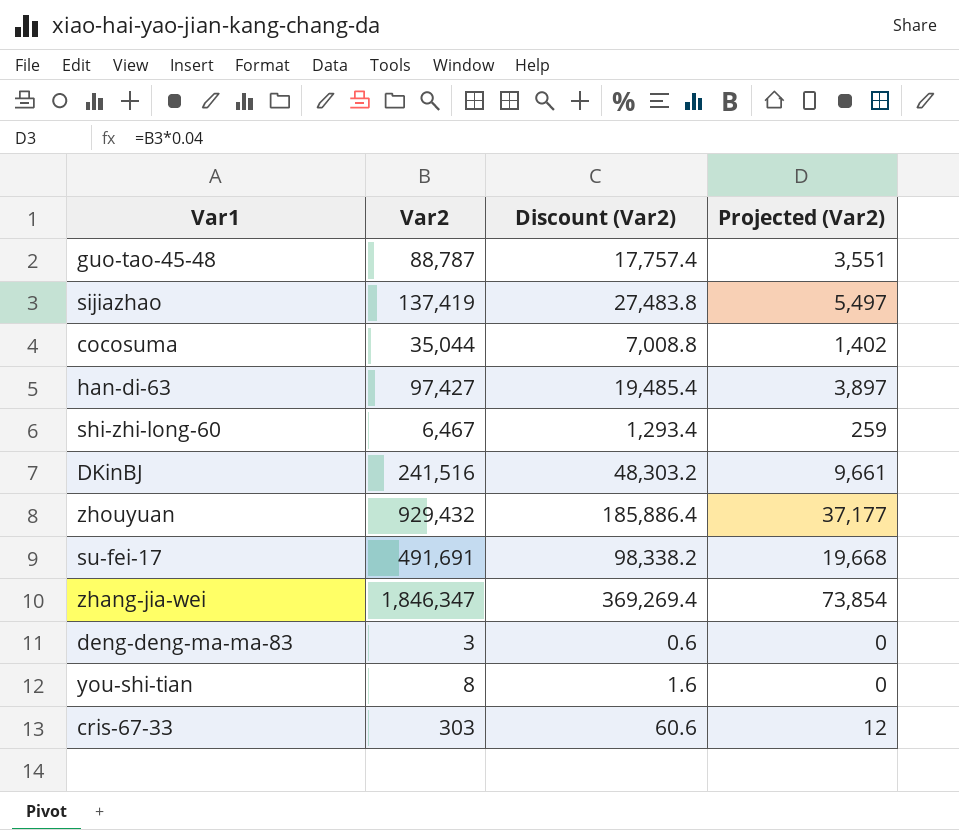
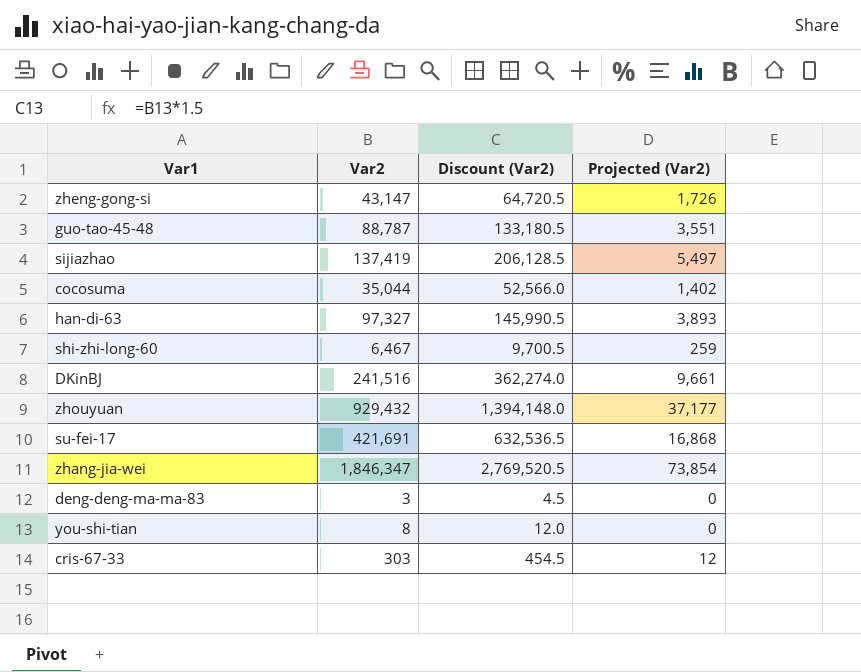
column Discount (Var2) | formula: [Var2] * 0.2 -> [Var2] * 1.5
row zheng-gong-si: none -> 43,147 | 64,720.5 | 1,726
han-di-63 | Var2: 97,427 -> 97,327
han-di-63 | Projected (Var2): 3,897 -> 3,893
su-fei-17 | Var2: 491,691 -> 421,691
su-fei-17 | Projected (Var2): 19,668 -> 16,868

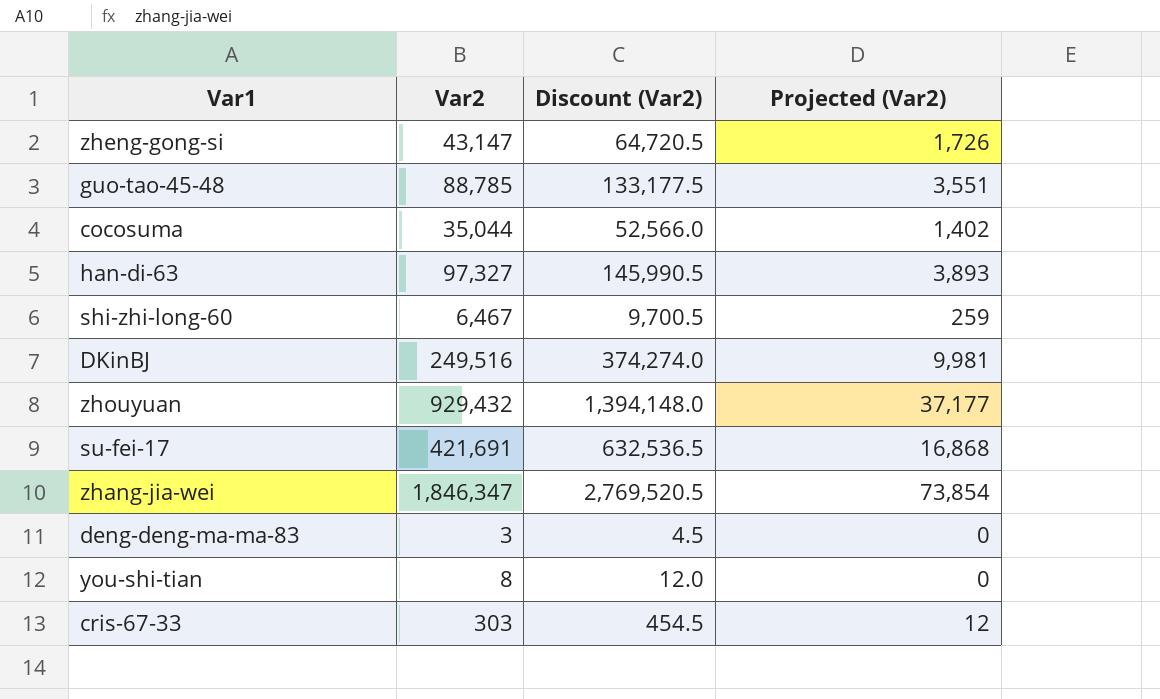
row sijiazhao: 137,419 | 206,128.5 | 5,497 -> none
guo-tao-45-48 | Var2: 88,787 -> 88,785
guo-tao-45-48 | Discount (Var2): 133,180.5 -> 133,177.5
DKinBJ | Var2: 241,516 -> 249,516
DKinBJ | Discount (Var2): 362,274.0 -> 374,274.0
DKinBJ | Projected (Var2): 9,661 -> 9,981

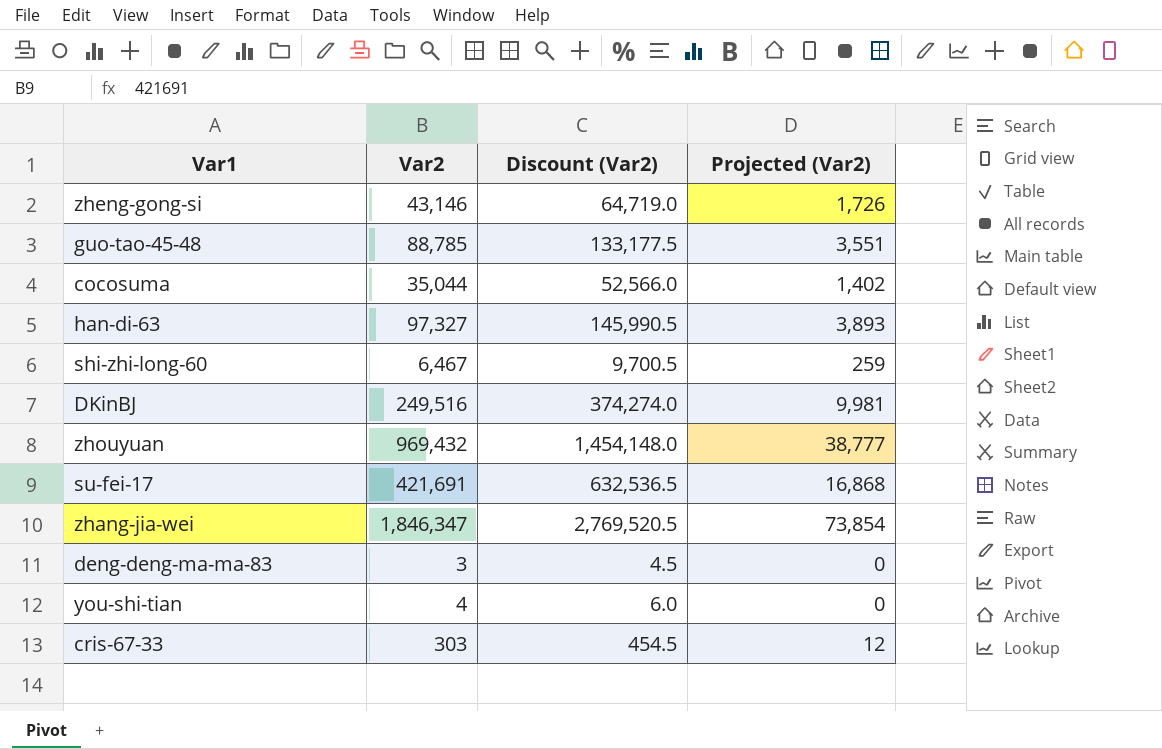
zheng-gong-si | Var2: 43,147 -> 43,146
zheng-gong-si | Discount (Var2): 64,720.5 -> 64,719.0
zhouyuan | Var2: 929,432 -> 969,432
zhouyuan | Discount (Var2): 1,394,148.0 -> 1,454,148.0
zhouyuan | Projected (Var2): 37,177 -> 38,777
you-shi-tian | Var2: 8 -> 4
you-shi-tian | Discount (Var2): 12.0 -> 6.0

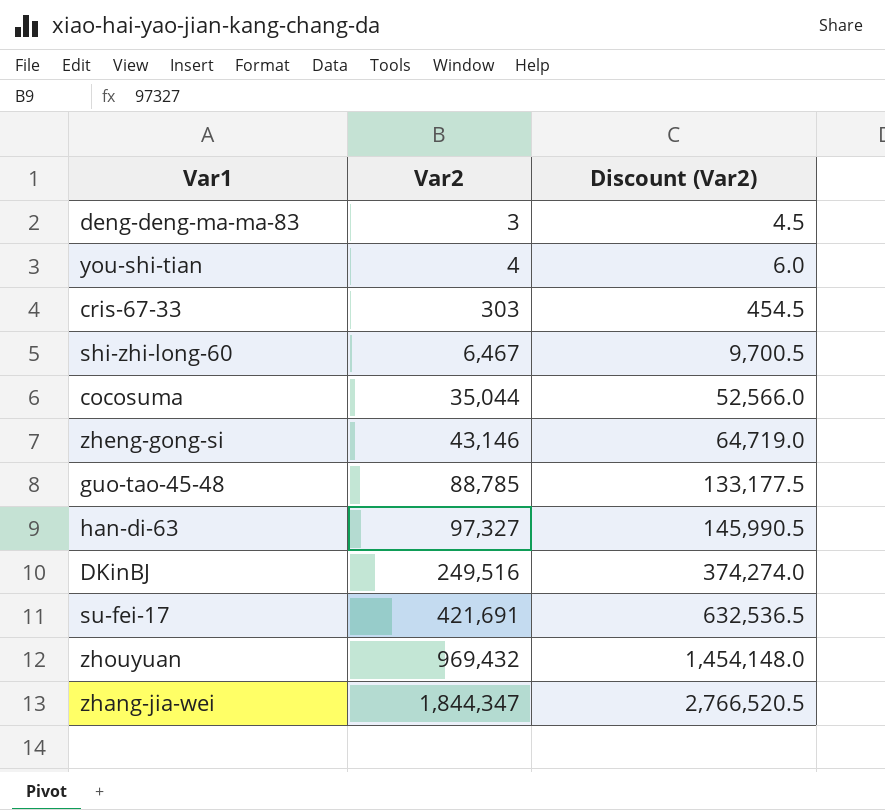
row order: none -> Var2 ascending
column Projected (Var2) | formula: [Var2] * 0.04 -> none
zhang-jia-wei | Var2: 1,846,347 -> 1,844,347
zhang-jia-wei | Discount (Var2): 2,769,520.5 -> 2,766,520.5

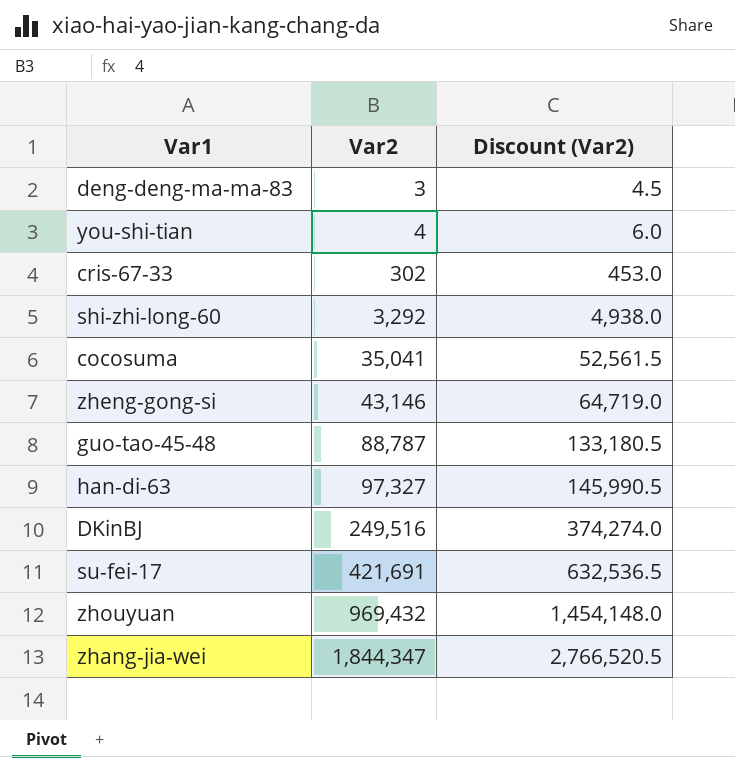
cris-67-33 | Var2: 303 -> 302
cris-67-33 | Discount (Var2): 454.5 -> 453.0
shi-zhi-long-60 | Var2: 6,467 -> 3,292
shi-zhi-long-60 | Discount (Var2): 9,700.5 -> 4,938.0
cocosuma | Var2: 35,044 -> 35,041
cocosuma | Discount (Var2): 52,566.0 -> 52,561.5
guo-tao-45-48 | Var2: 88,785 -> 88,787
guo-tao-45-48 | Discount (Var2): 133,177.5 -> 133,180.5

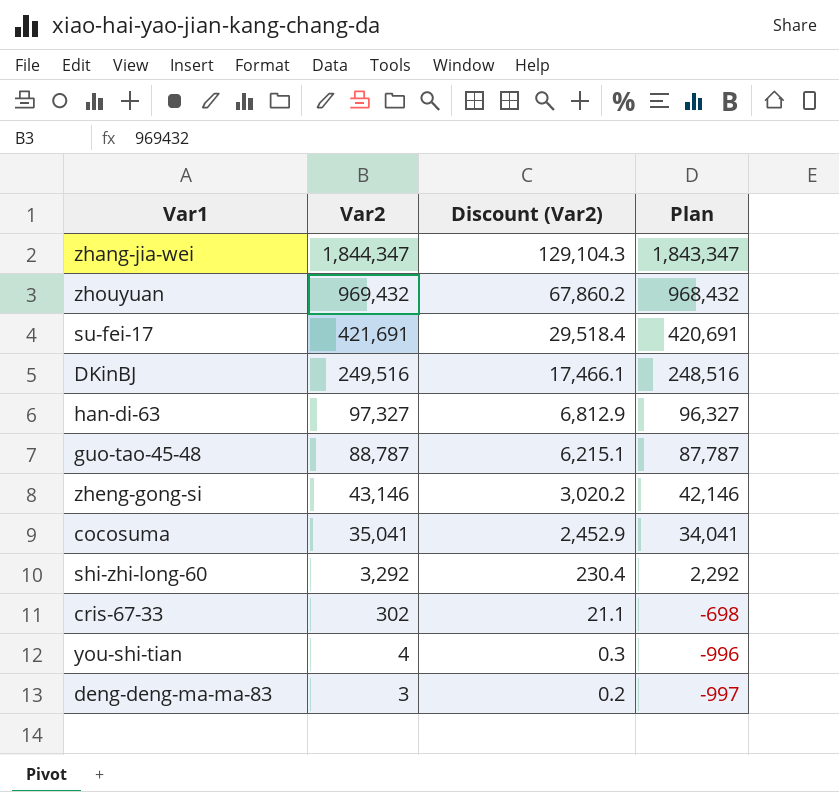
row order: Var2 ascending -> Var2 descending
column Discount (Var2) | formula: [Var2] * 1.5 -> [Var2] * 0.07
column Plan | formula: none -> [Var2] - 1000

